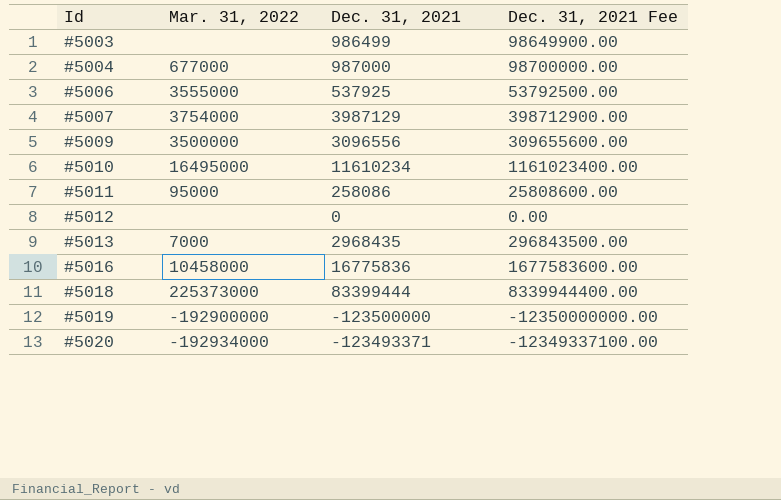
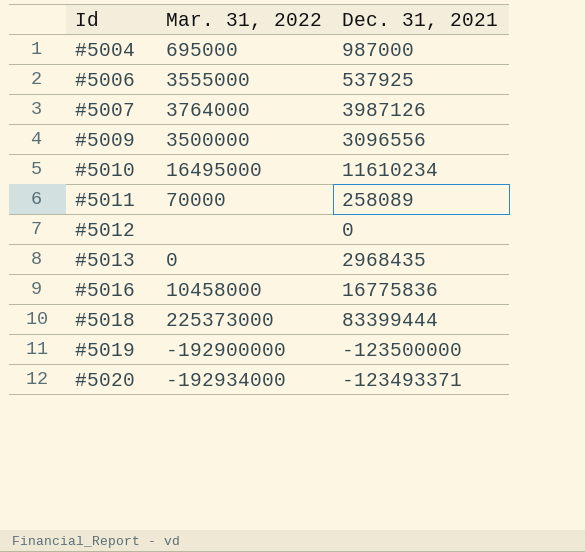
column Dec. 31, 2021 Fee | formula: [Dec. 31, 2021] * 100 -> none
row #5003: none | 986499 | 98649900.00 -> none
#5004 | Mar. 31, 2022: 677000 -> 695000
#5007 | Mar. 31, 2022: 3754000 -> 3764000
#5007 | Dec. 31, 2021: 3987129 -> 3987126
#5011 | Mar. 31, 2022: 95000 -> 70000
#5011 | Dec. 31, 2021: 258086 -> 258089
#5013 | Mar. 31, 2022: 7000 -> 0

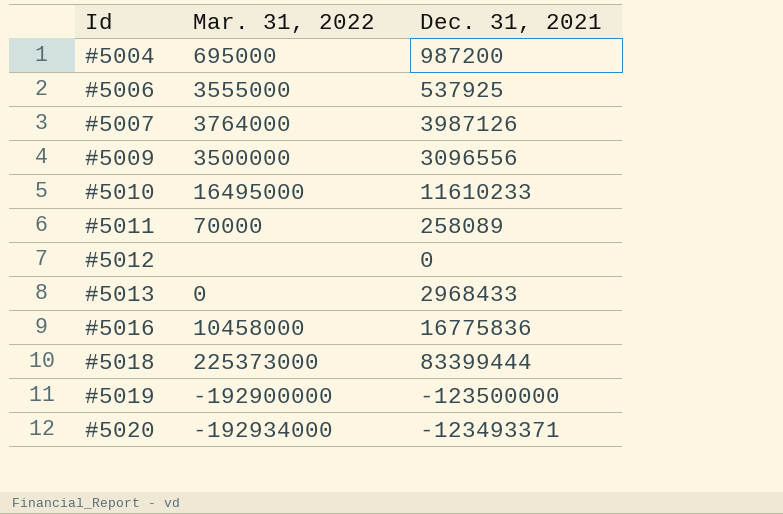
#5004 | Dec. 31, 2021: 987000 -> 987200
#5010 | Dec. 31, 2021: 11610234 -> 11610233
#5013 | Dec. 31, 2021: 2968435 -> 2968433

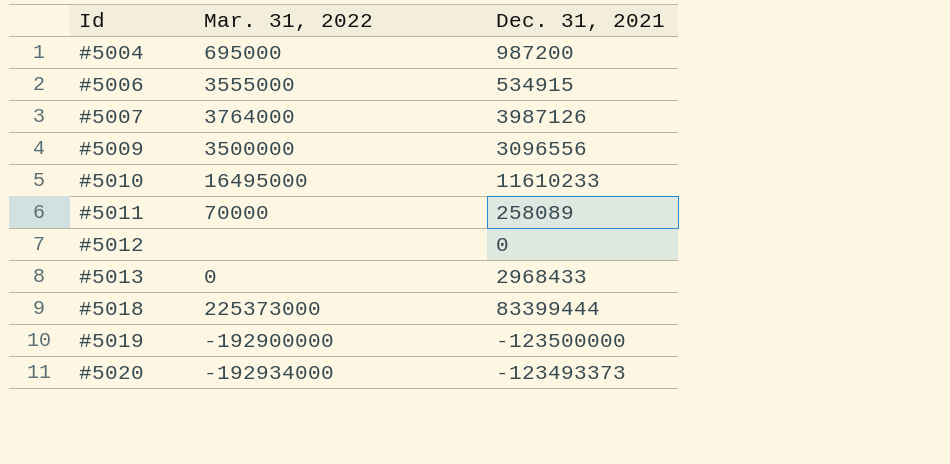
row #5016: 10458000 | 16775836 -> none
#5006 | Dec. 31, 2021: 537925 -> 534915
#5020 | Dec. 31, 2021: -123493371 -> -123493373

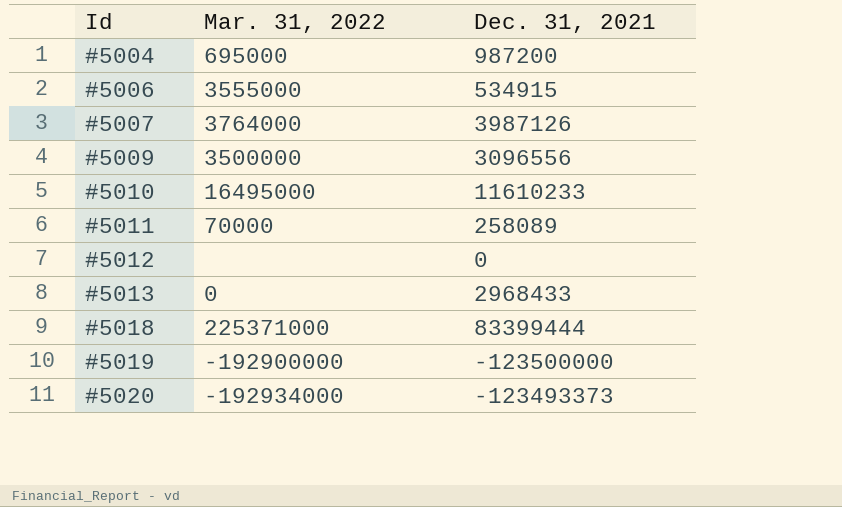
#5018 | Mar. 31, 2022: 225373000 -> 225371000

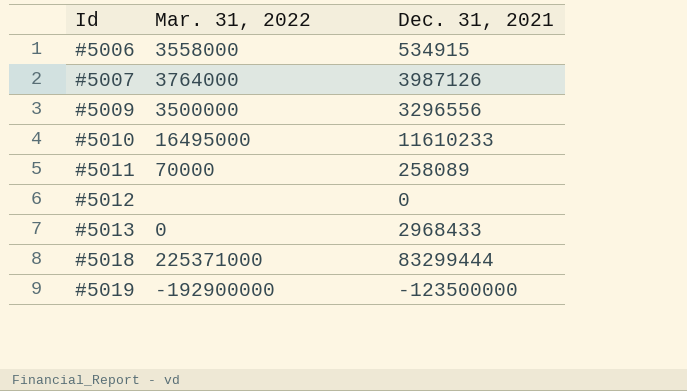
row #5004: 695000 | 987200 -> none
row #5020: -192934000 | -123493373 -> none
#5006 | Mar. 31, 2022: 3555000 -> 3558000
#5009 | Dec. 31, 2021: 3096556 -> 3296556
#5018 | Dec. 31, 2021: 83399444 -> 83299444

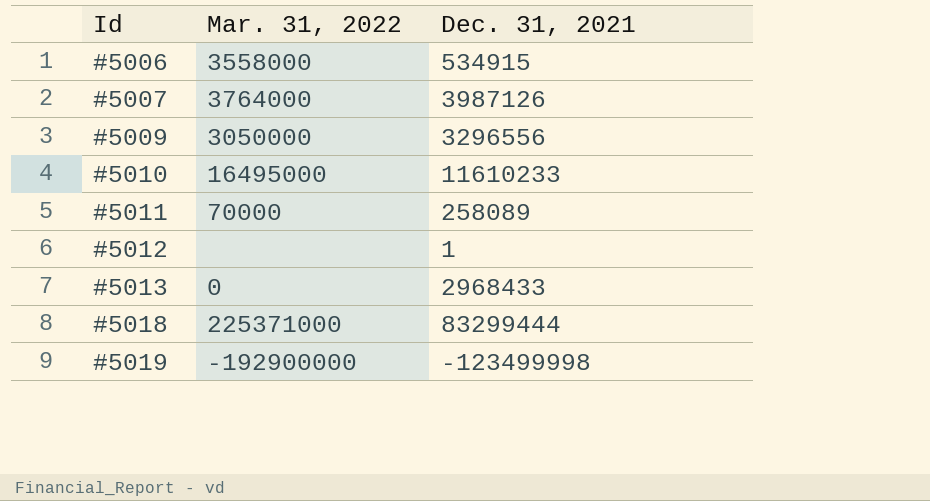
#5009 | Mar. 31, 2022: 3500000 -> 3050000
#5012 | Dec. 31, 2021: 0 -> 1
#5019 | Dec. 31, 2021: -123500000 -> -123499998

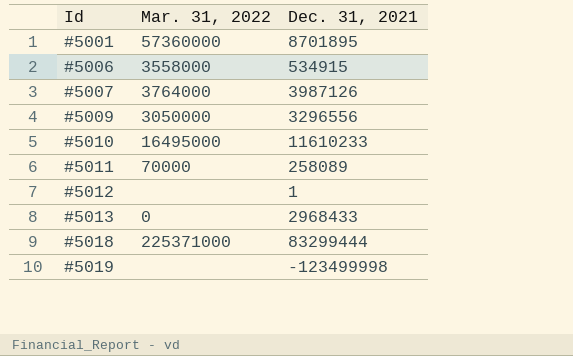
row #5001: none -> 57360000 | 8701895
#5019 | Mar. 31, 2022: -192900000 -> none

